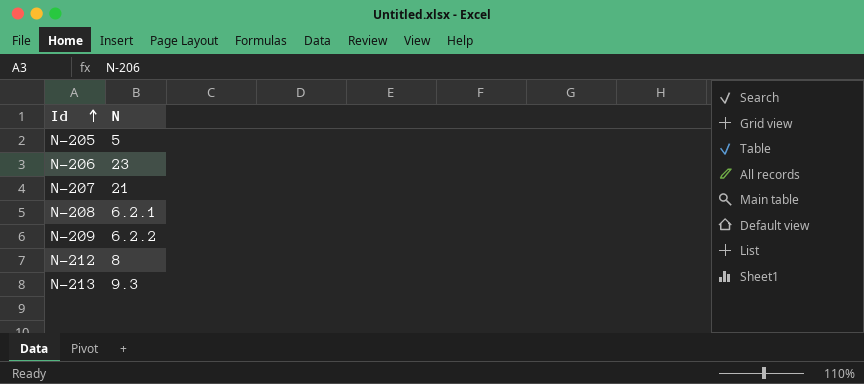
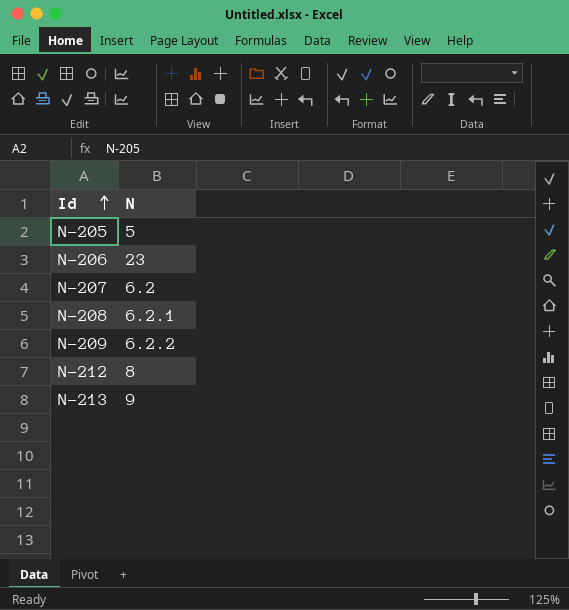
N-207 | N: 21 -> 6.2
N-213 | N: 9.3 -> 9

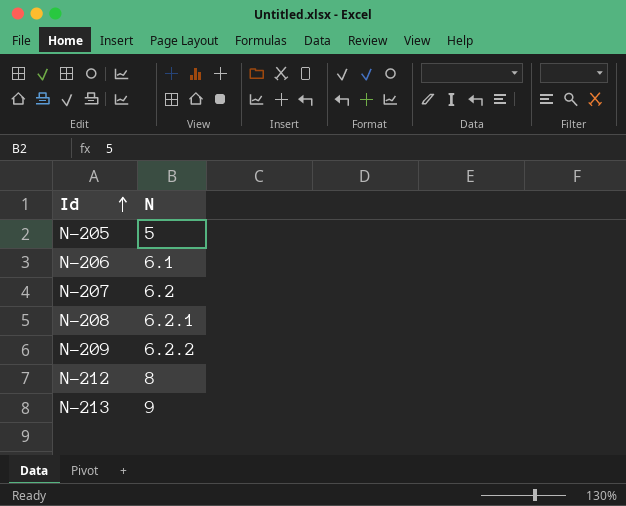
N-206 | N: 23 -> 6.1

